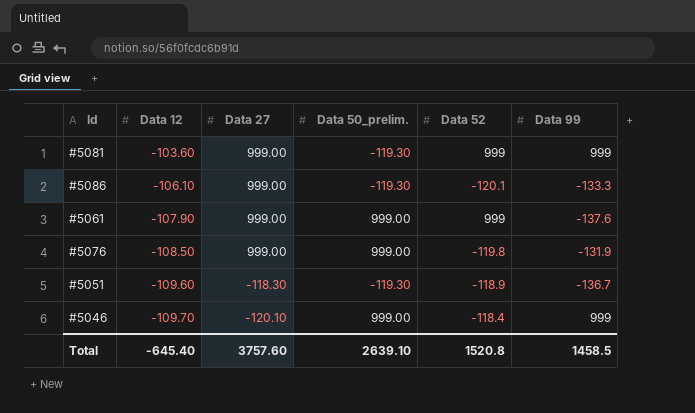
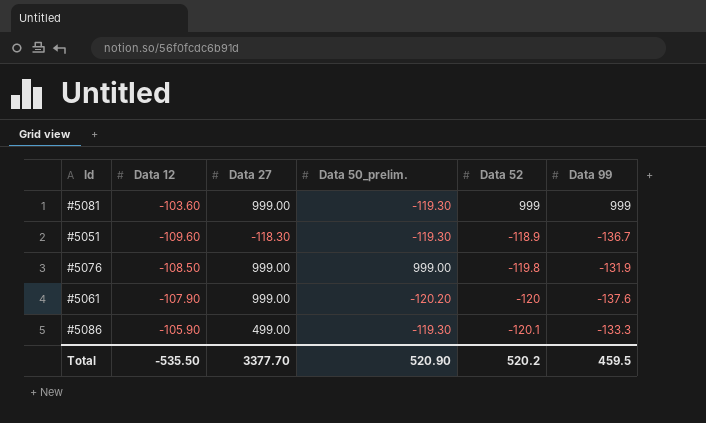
row order: Data 12 descending -> Data 52 descending
row #5046: -109.70 | -120.10 | 999.00 | -118.4 | 999 -> none
#5061 | Data 50_prelim.: 999.00 -> -120.20
#5061 | Data 52: 999 -> -120
#5086 | Data 12: -106.10 -> -105.90
#5086 | Data 27: 999.00 -> 499.00
Total | Data 12: -645.40 -> -535.50
Total | Data 27: 3757.60 -> 3377.70
Total | Data 50_prelim.: 2639.10 -> 520.90
Total | Data 52: 1520.8 -> 520.2
Total | Data 99: 1458.5 -> 459.5

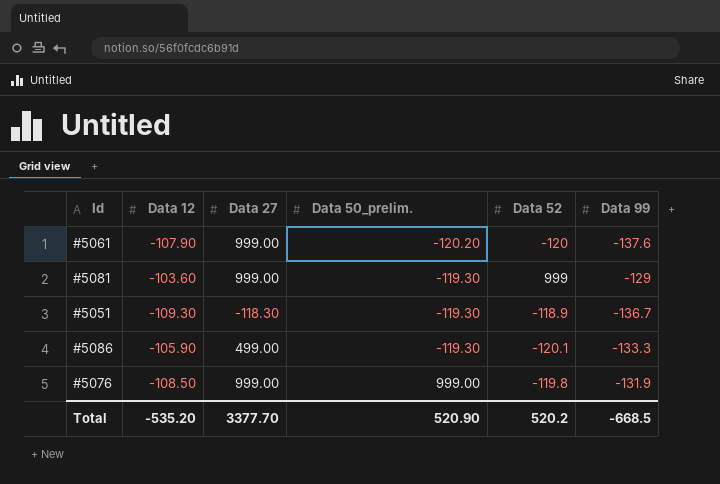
row order: Data 52 descending -> Data 50_prelim. ascending
#5081 | Data 99: 999 -> -129
#5051 | Data 12: -109.60 -> -109.30
Total | Data 12: -535.50 -> -535.20
Total | Data 99: 459.5 -> -668.5

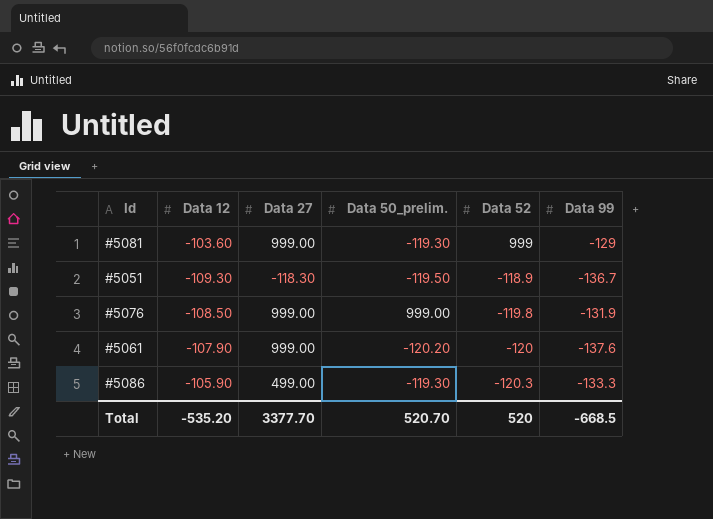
row order: Data 50_prelim. ascending -> Data 52 descending
#5051 | Data 50_prelim.: -119.30 -> -119.50
#5086 | Data 52: -120.1 -> -120.3
Total | Data 50_prelim.: 520.90 -> 520.70
Total | Data 52: 520.2 -> 520

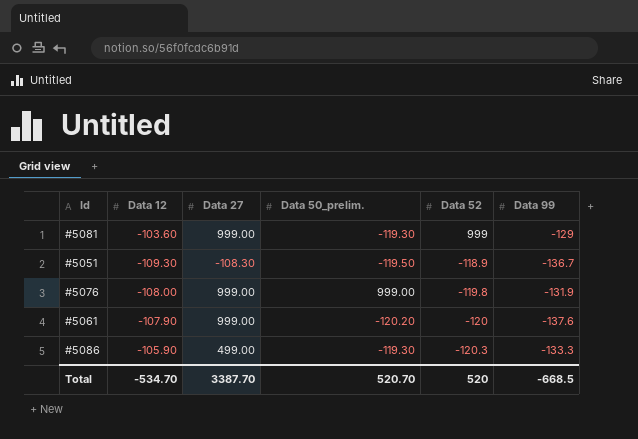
#5051 | Data 27: -118.30 -> -108.30
#5076 | Data 12: -108.50 -> -108.00
Total | Data 12: -535.20 -> -534.70
Total | Data 27: 3377.70 -> 3387.70

